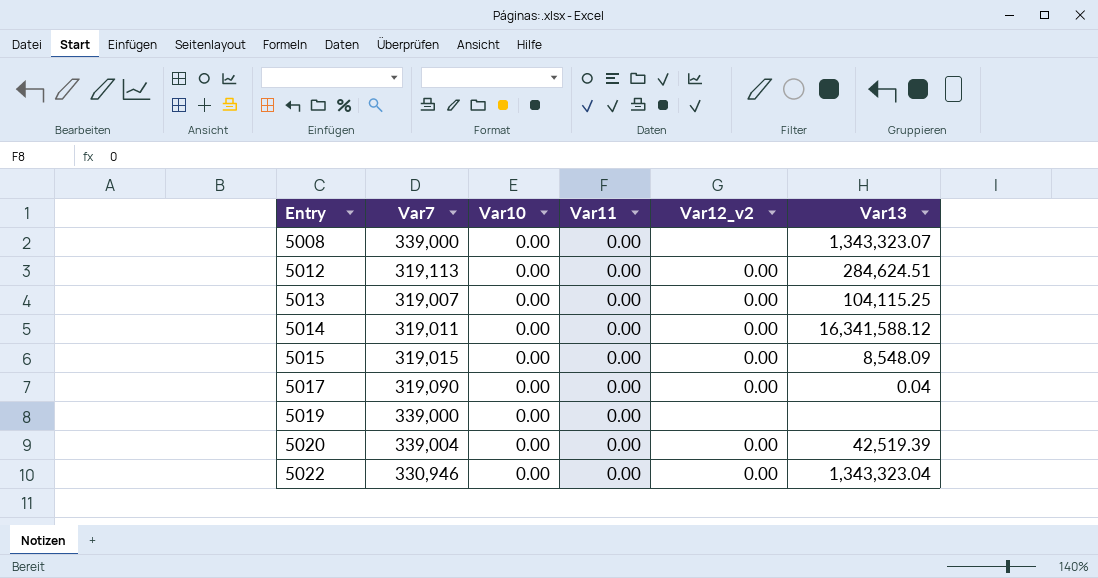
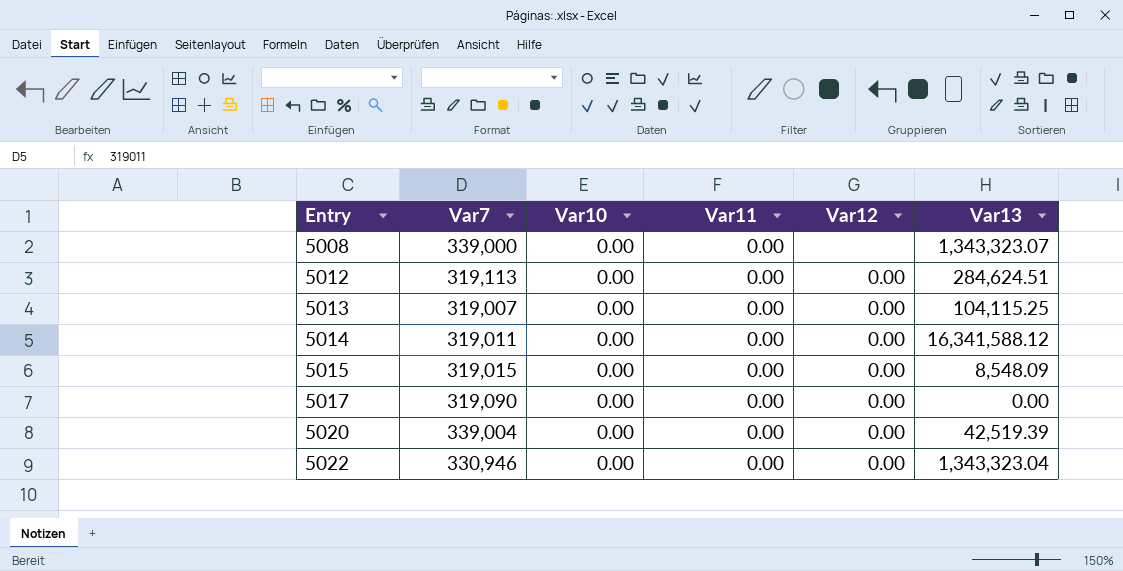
column name: Var12_v2 -> Var12
row 5019: 339,000 | 0.00 | 0.00 | none | none -> none
5017 | Var13: 0.04 -> 0.00

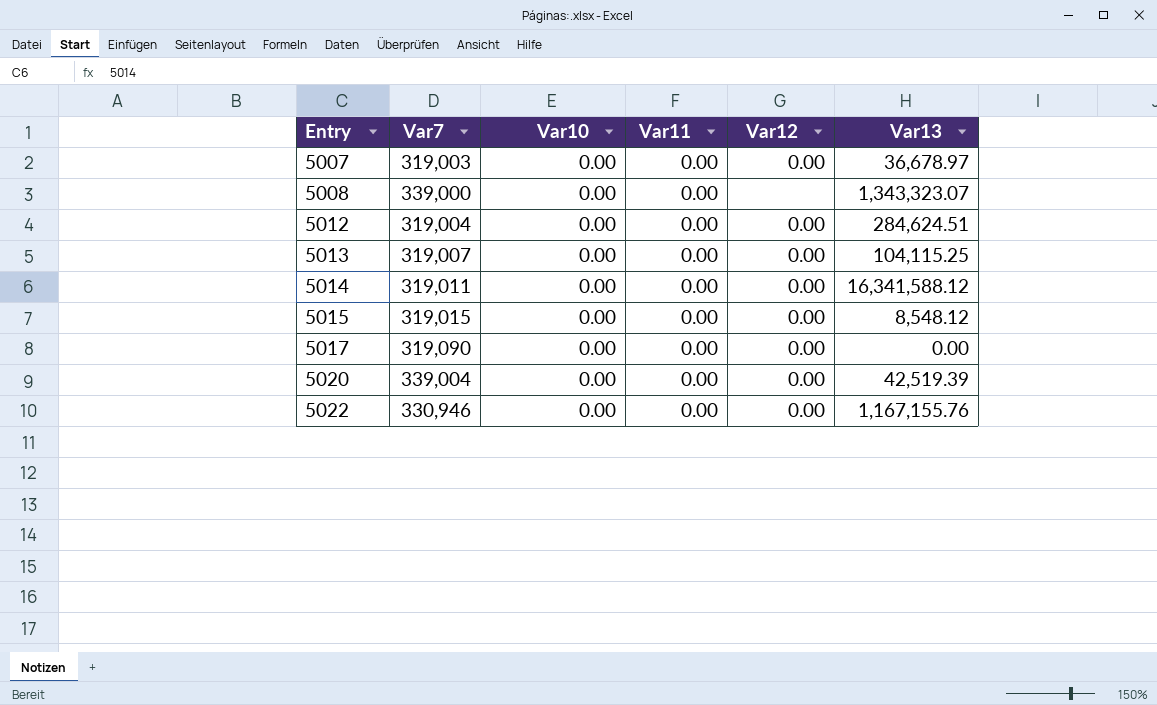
row 5007: none -> 319,003 | 0.00 | 0.00 | 0.00 | 36,678.97
5012 | Var7: 319,113 -> 319,004
5015 | Var13: 8,548.09 -> 8,548.12
5022 | Var13: 1,343,323.04 -> 1,167,155.76

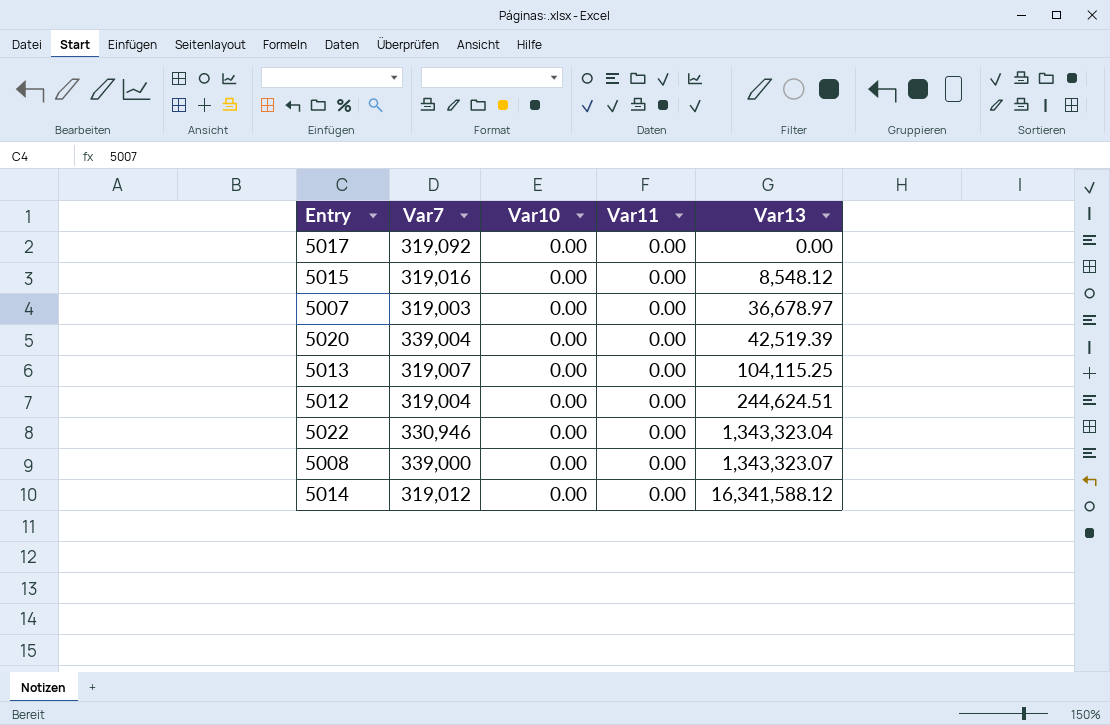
row order: Entry ascending -> Var13 ascending
column Var12 | position: 5 -> none
5017 | Var7: 319,090 -> 319,092
5015 | Var7: 319,015 -> 319,016
5012 | Var13: 284,624.51 -> 244,624.51
5022 | Var13: 1,167,155.76 -> 1,343,323.04
5014 | Var7: 319,011 -> 319,012

